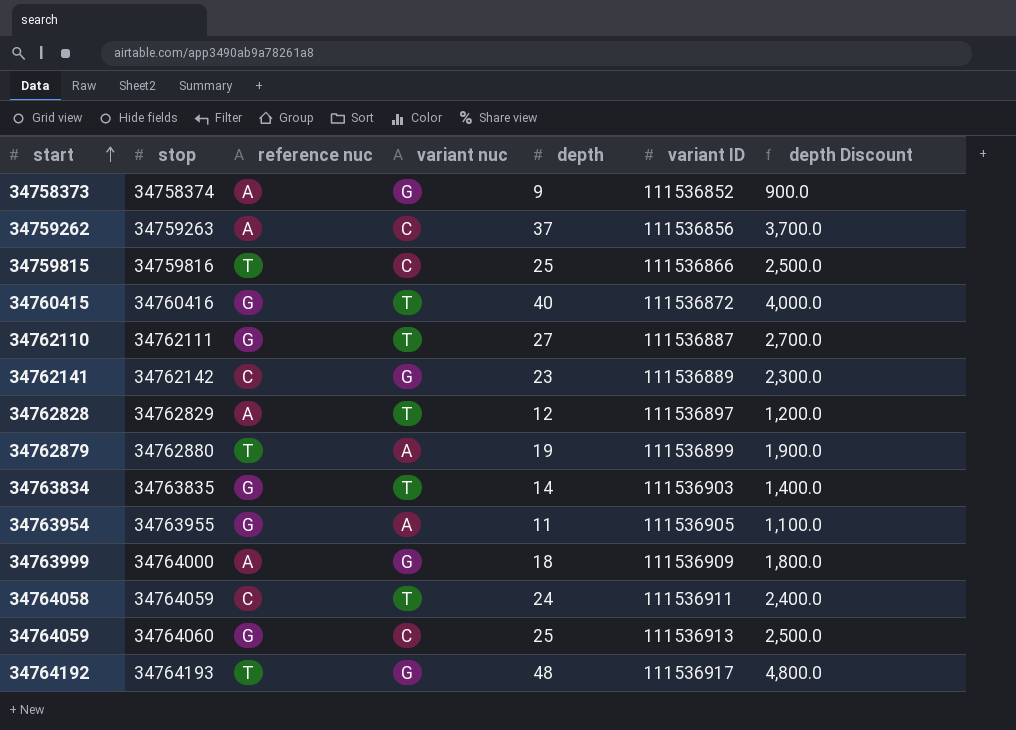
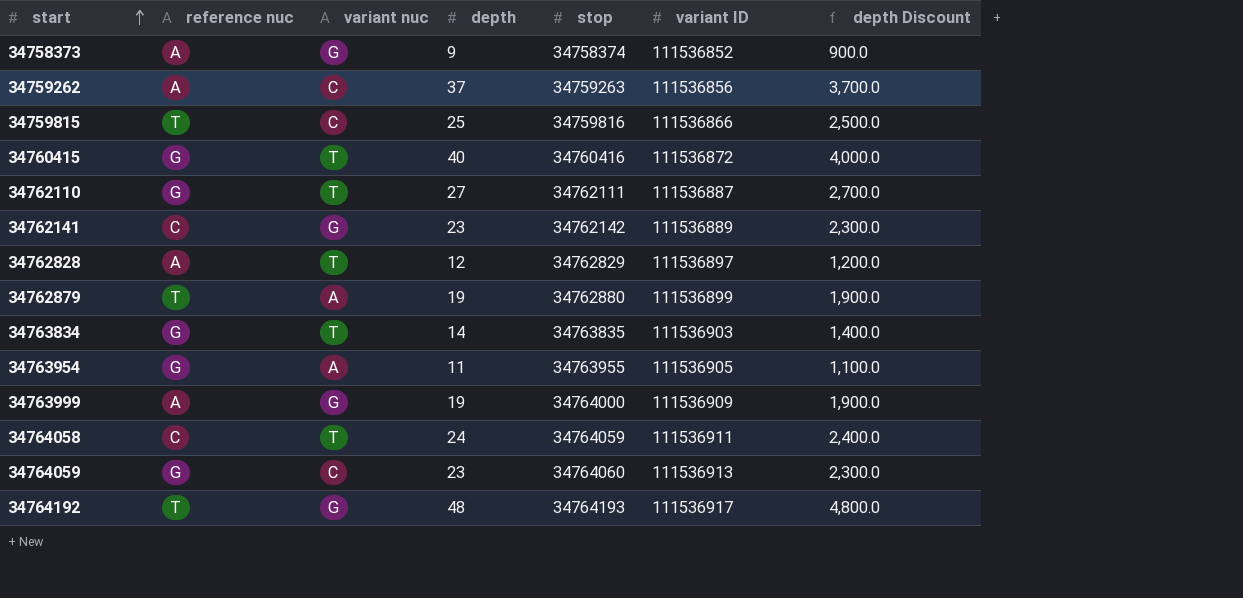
column stop | position: 2 -> 5
34763999 | depth: 18 -> 19
34763999 | depth Discount: 1,800.0 -> 1,900.0
34764059 | depth: 25 -> 23
34764059 | depth Discount: 2,500.0 -> 2,300.0

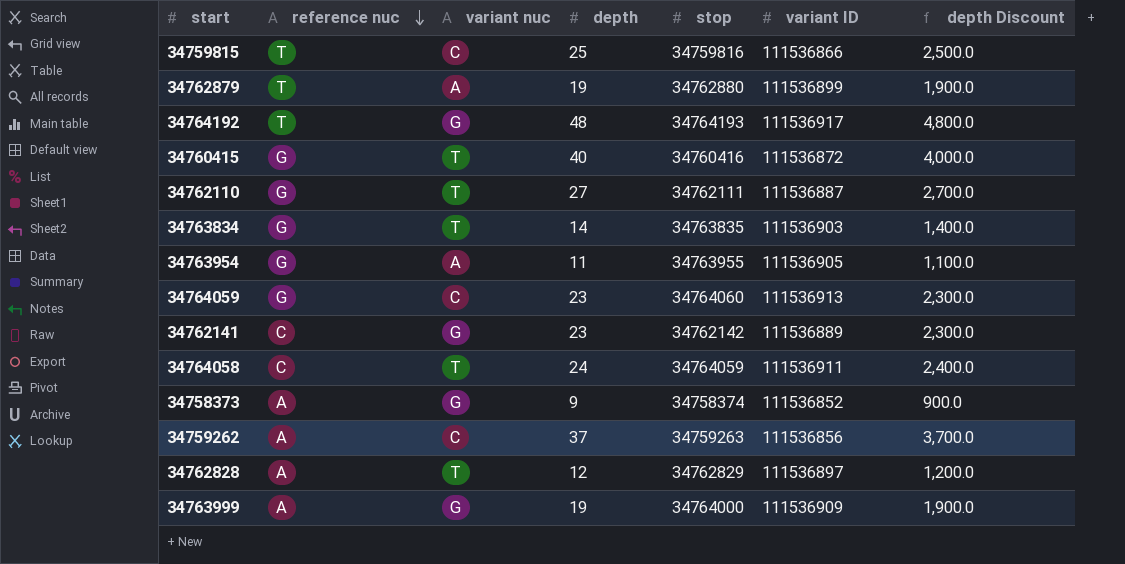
row order: start ascending -> reference nuc descending

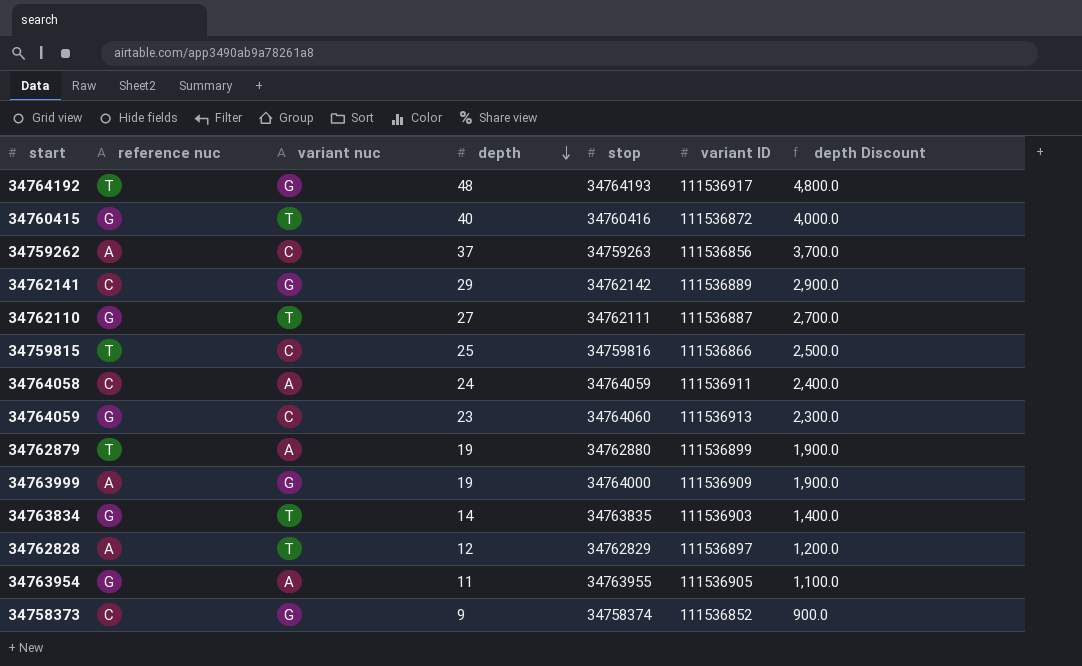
row order: reference nuc descending -> depth descending
34762141 | depth: 23 -> 29
34762141 | depth Discount: 2,300.0 -> 2,900.0
34764058 | variant nuc: T -> A
34758373 | reference nuc: A -> C

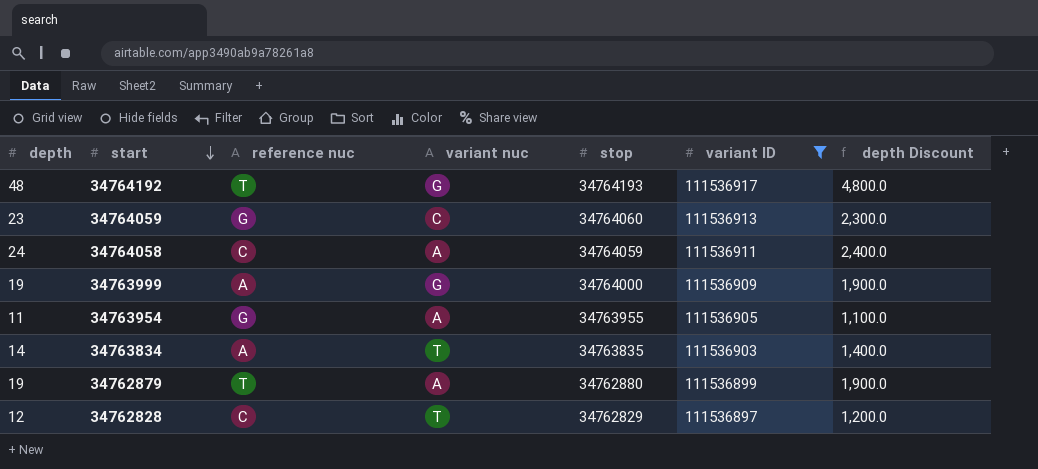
filter: none -> variant ID >= 111536897
row order: depth descending -> start descending
column depth | position: 4 -> 1
34763834 | reference nuc: G -> A
34762828 | reference nuc: A -> C

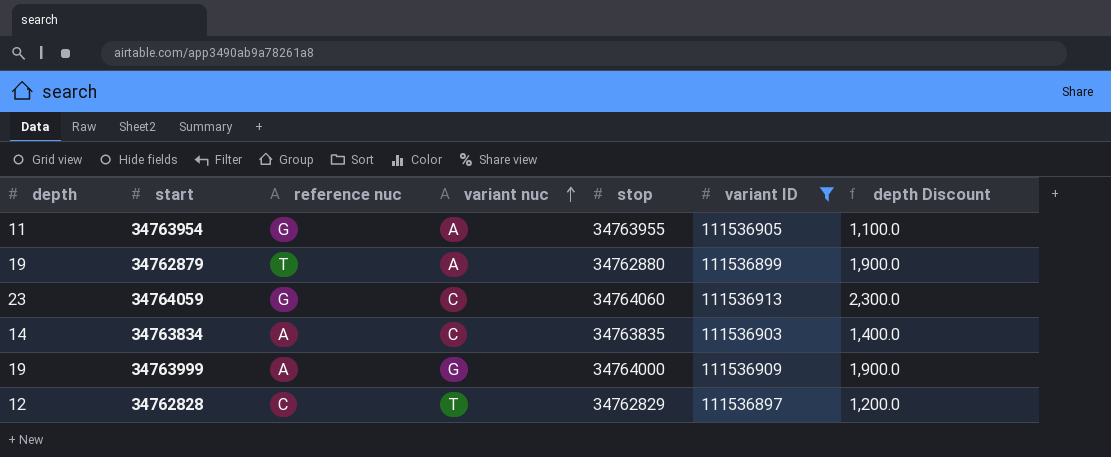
row order: start descending -> variant nuc ascending
row 34764192: 48 | T | G | 34764193 | 111536917 | 4,800.0 -> none
row 34764058: 24 | C | A | 34764059 | 111536911 | 2,400.0 -> none
34763834 | variant nuc: T -> C

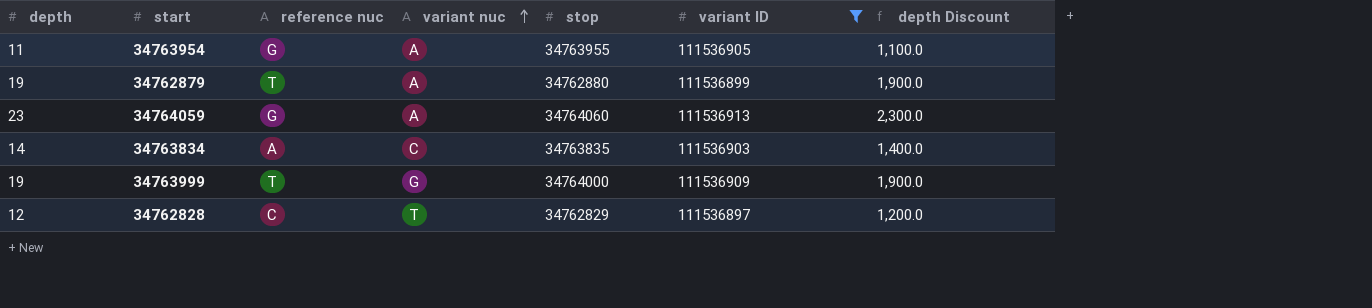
34764059 | variant nuc: C -> A
34763999 | reference nuc: A -> T

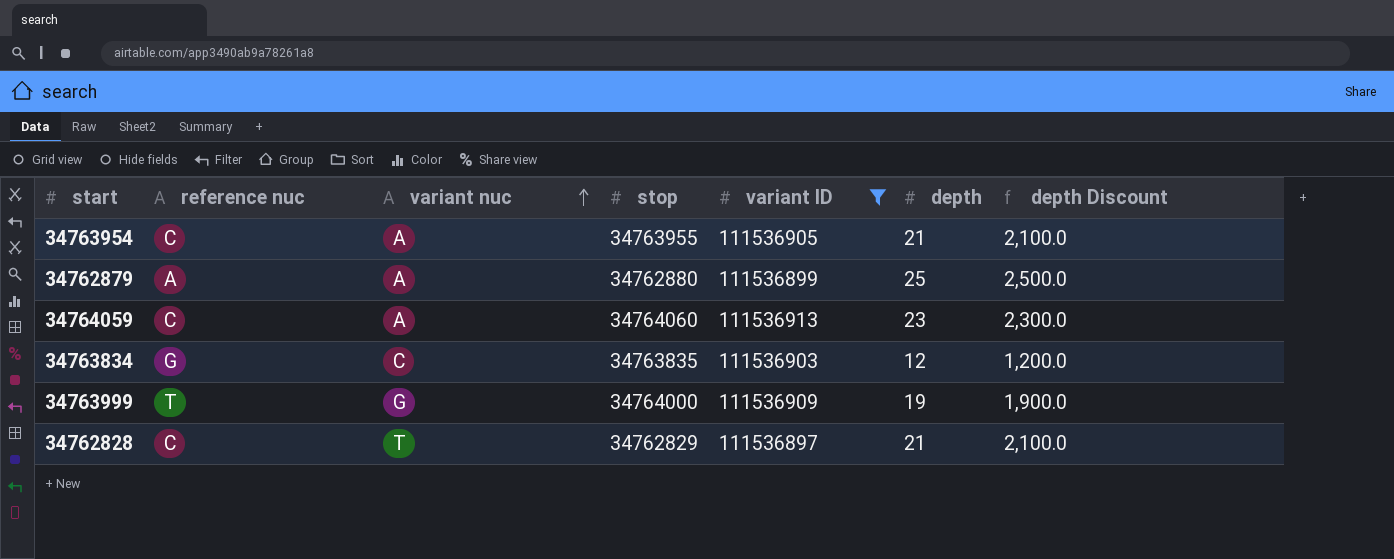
column depth | position: 1 -> 6
34763954 | reference nuc: G -> C
34763954 | depth: 11 -> 21
34763954 | depth Discount: 1,100.0 -> 2,100.0
34762879 | reference nuc: T -> A
34762879 | depth: 19 -> 25
34762879 | depth Discount: 1,900.0 -> 2,500.0
34764059 | reference nuc: G -> C
34763834 | reference nuc: A -> G
34763834 | depth: 14 -> 12
34763834 | depth Discount: 1,400.0 -> 1,200.0
34762828 | depth: 12 -> 21
34762828 | depth Discount: 1,200.0 -> 2,100.0

